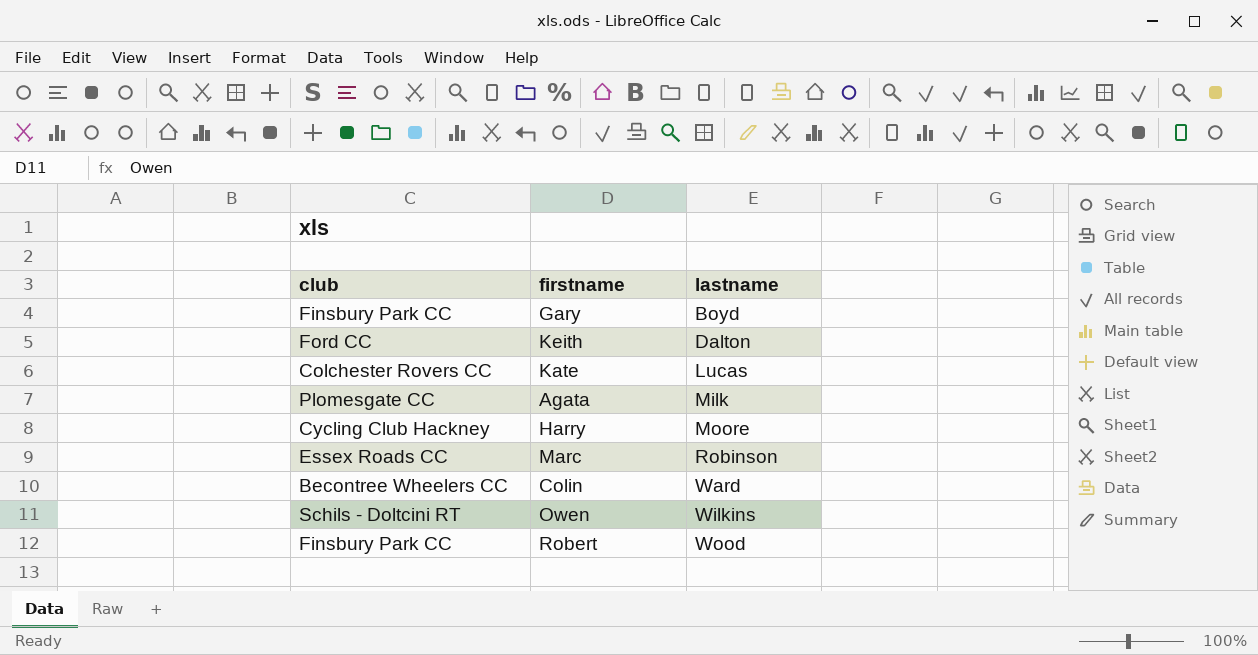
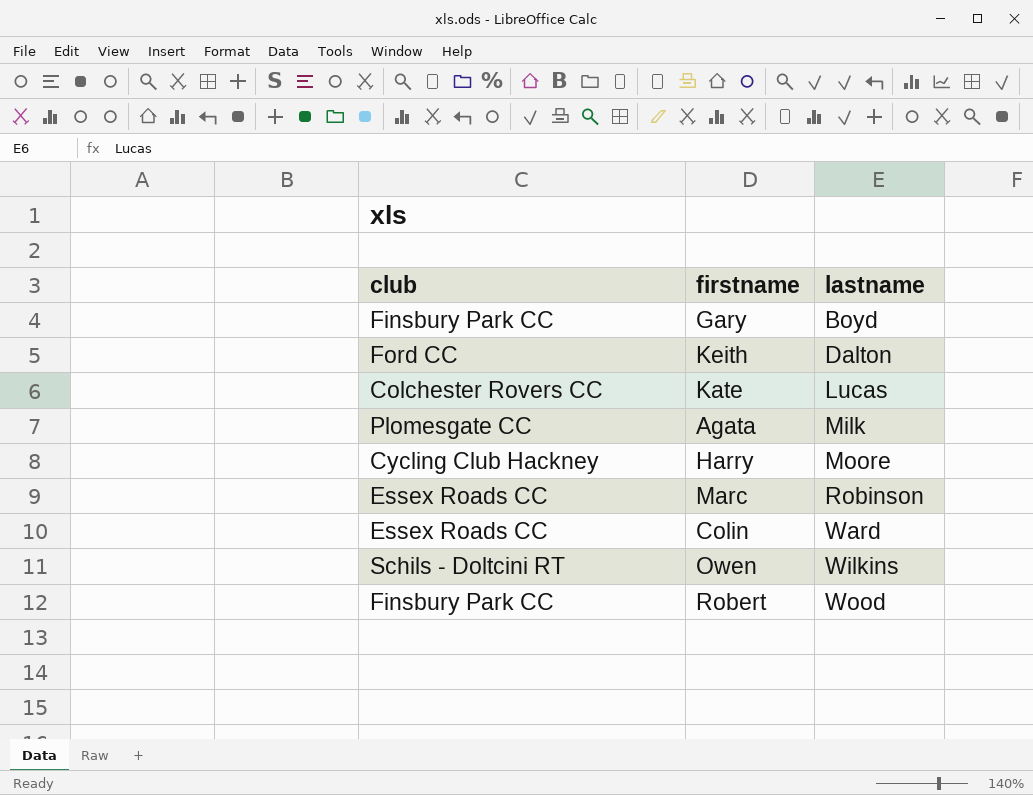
Colin | club: Becontree Wheelers CC -> Essex Roads CC

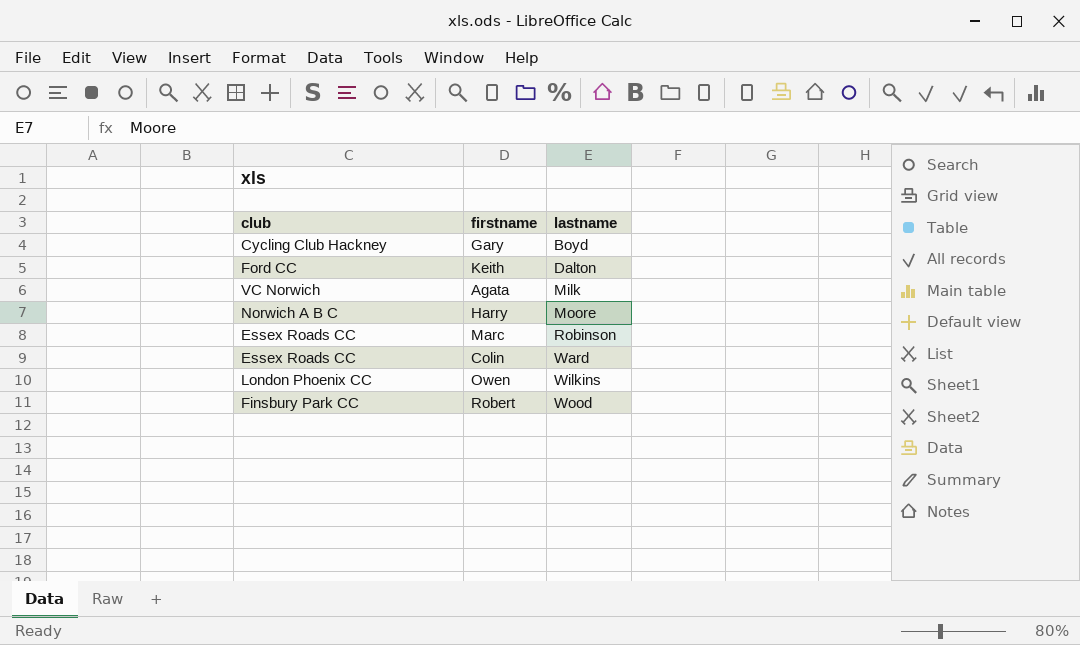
row Kate: Colchester Rovers CC | Lucas -> none
Gary | club: Finsbury Park CC -> Cycling Club Hackney
Agata | club: Plomesgate CC -> VC Norwich
Harry | club: Cycling Club Hackney -> Norwich A B C
Owen | club: Schils - Doltcini RT -> London Phoenix CC

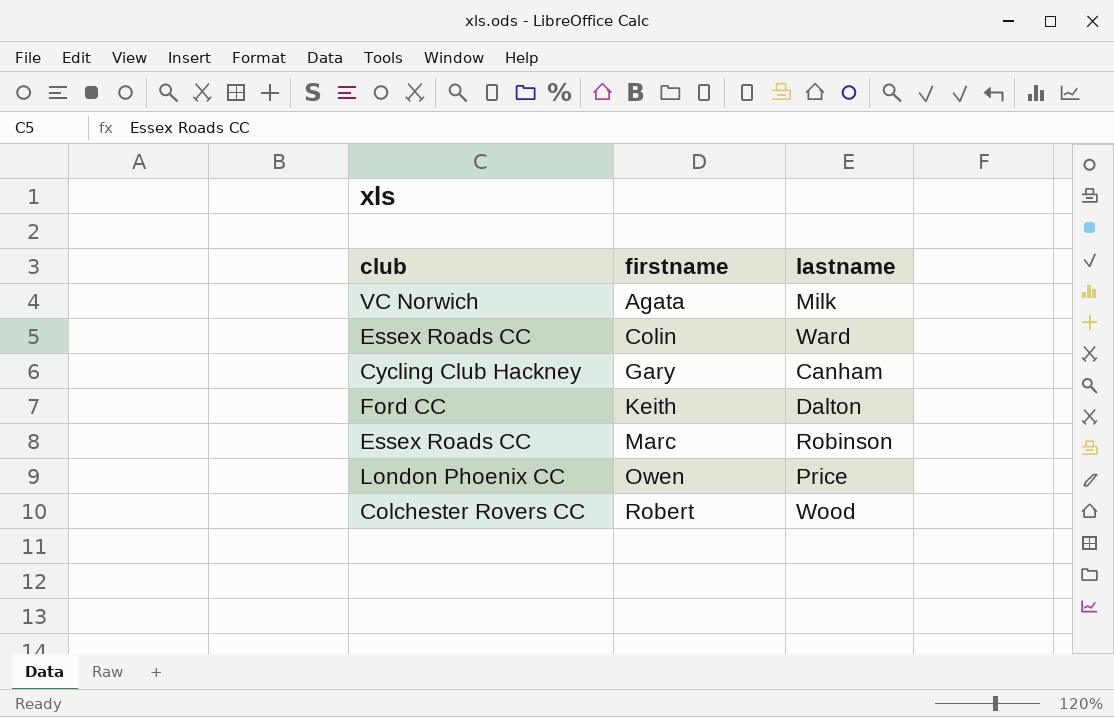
row order: lastname ascending -> firstname ascending
row Harry: Norwich A B C | Moore -> none
Gary | lastname: Boyd -> Canham
Owen | lastname: Wilkins -> Price
Robert | club: Finsbury Park CC -> Colchester Rovers CC

